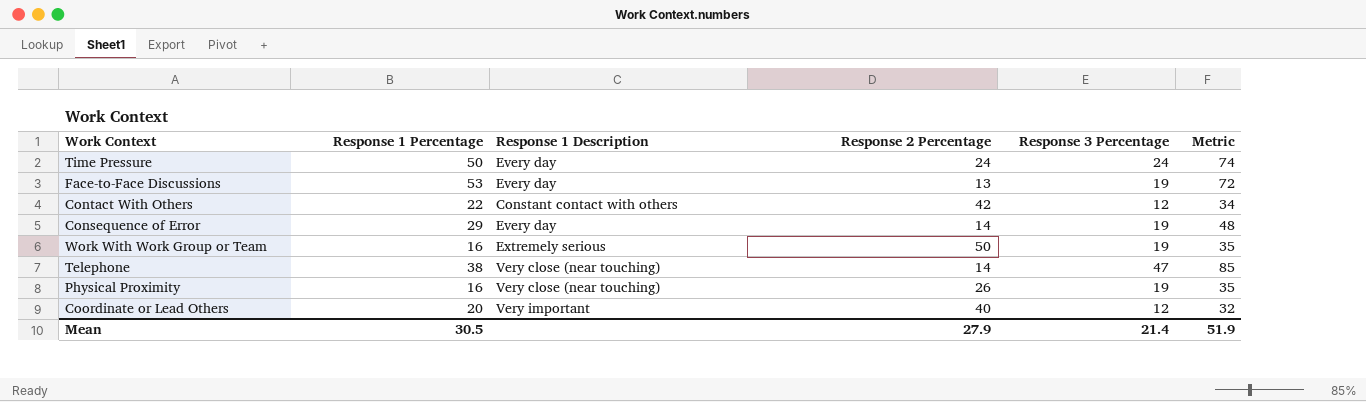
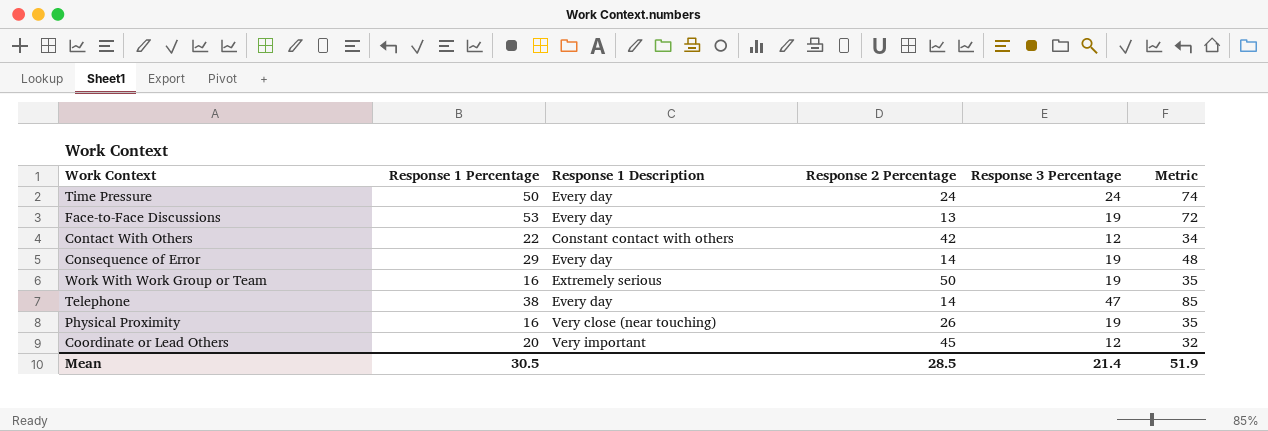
Telephone | Response 1 Description: Very close (near touching) -> Every day
Coordinate or Lead Others | Response 2 Percentage: 40 -> 45
Mean | Response 2 Percentage: 27.9 -> 28.5

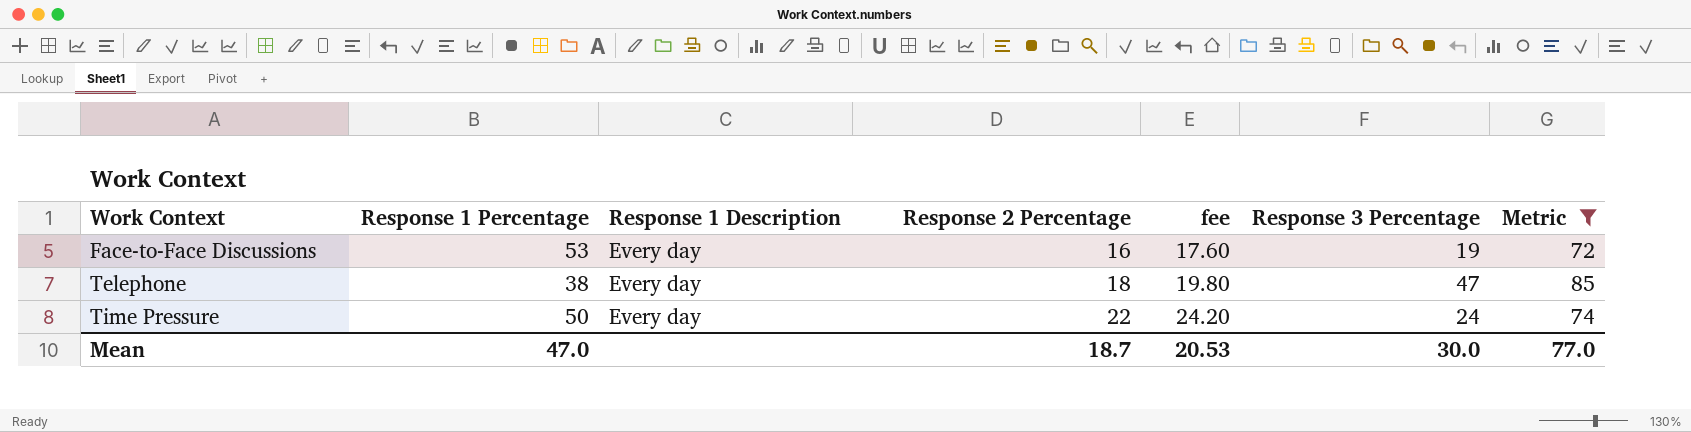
filter: none -> Metric >= 72
row order: none -> Work Context ascending
column fee | formula: none -> [Response 2 Percentage] * 1.1
Face-to-Face Discussions | Response 2 Percentage: 13 -> 16
Telephone | Response 2 Percentage: 14 -> 18
Time Pressure | Response 2 Percentage: 24 -> 22
Mean | Response 1 Percentage: 30.5 -> 47.0
Mean | Response 2 Percentage: 28.5 -> 18.7
Mean | Response 3 Percentage: 21.4 -> 30.0
Mean | Metric: 51.9 -> 77.0

